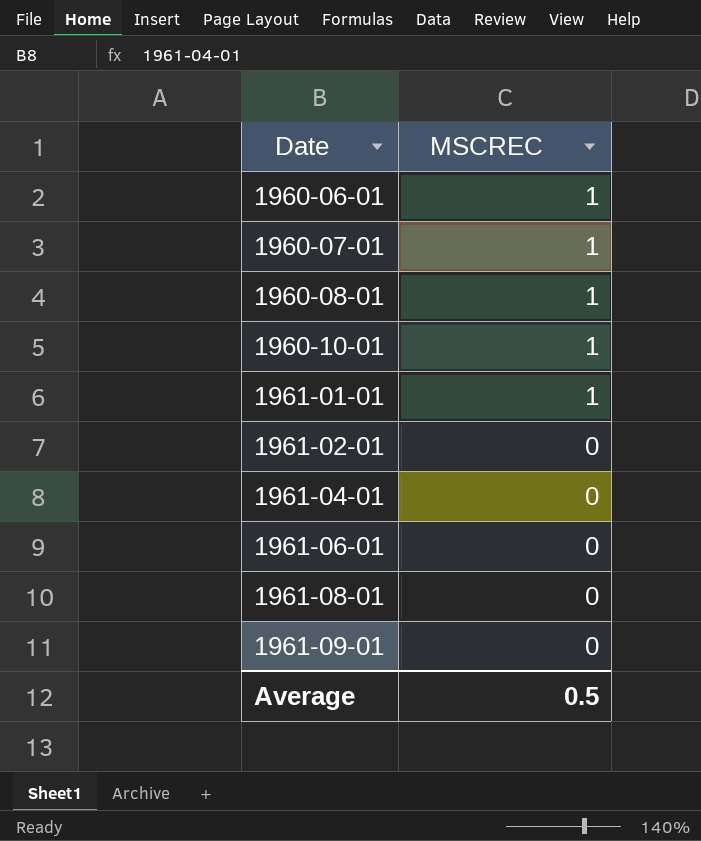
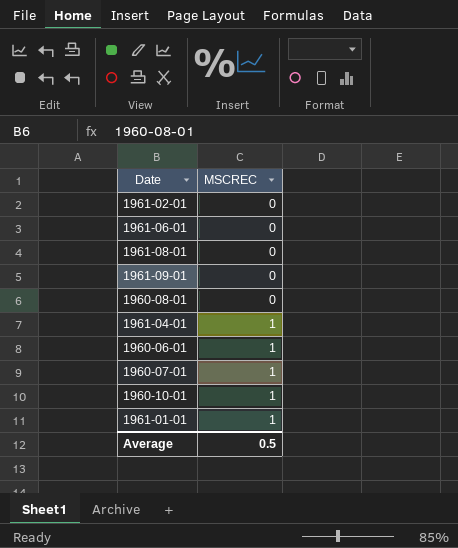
row order: Date ascending -> MSCREC ascending
1960-08-01 | MSCREC: 1 -> 0
1961-04-01 | MSCREC: 0 -> 1

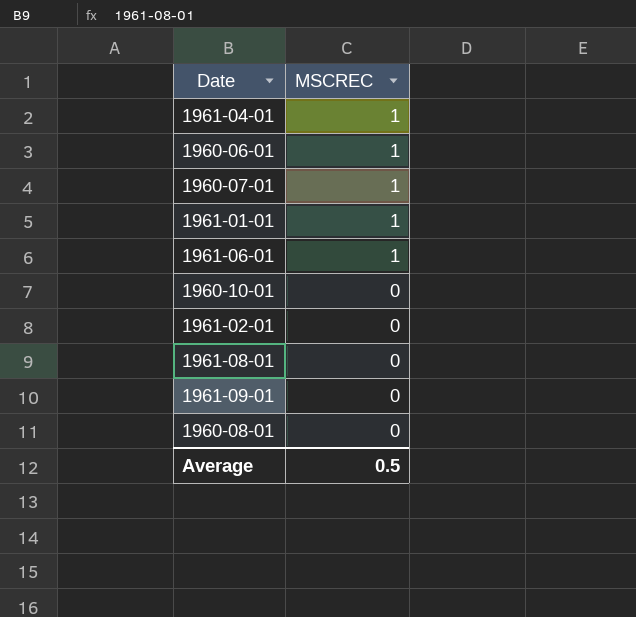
row order: MSCREC ascending -> MSCREC descending
1961-06-01 | MSCREC: 0 -> 1
1960-10-01 | MSCREC: 1 -> 0

